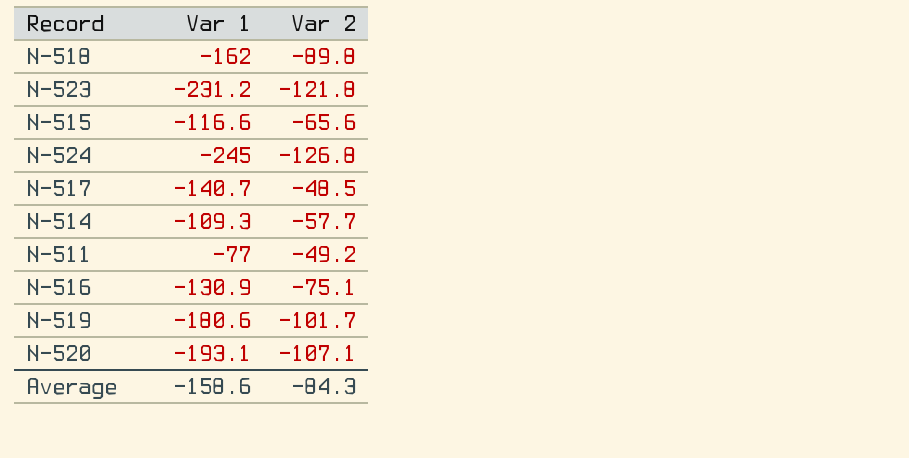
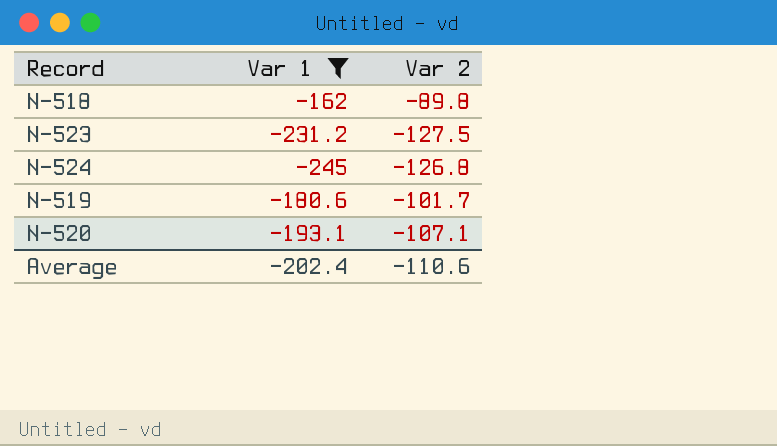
filter: none -> Var 1 <= -162
N-523 | Var 2: -121.8 -> -127.5
Average | Var 1: -158.6 -> -202.4
Average | Var 2: -84.3 -> -110.6

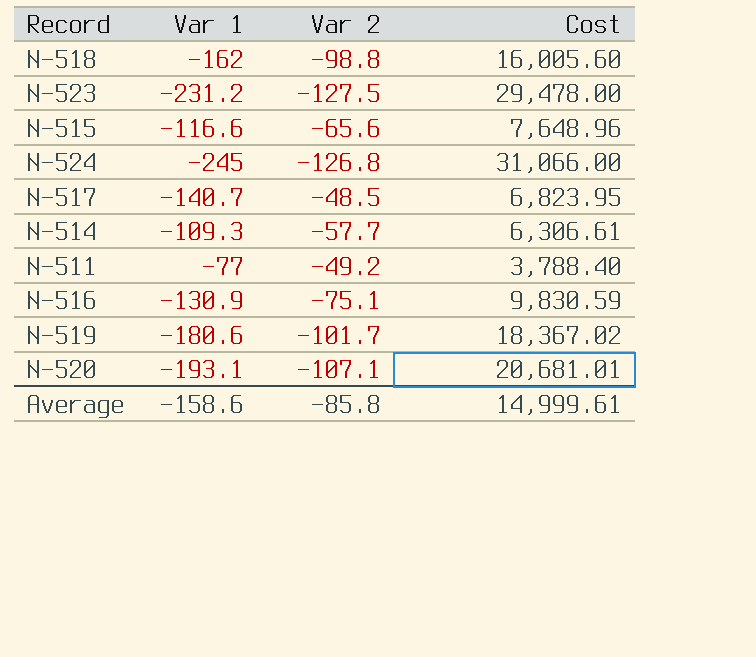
filter: Var 1 <= -162 -> none
column Cost | formula: none -> [Var 1] * [Var 2]
N-518 | Var 2: -89.8 -> -98.8
Average | Var 1: -202.4 -> -158.6
Average | Var 2: -110.6 -> -85.8

